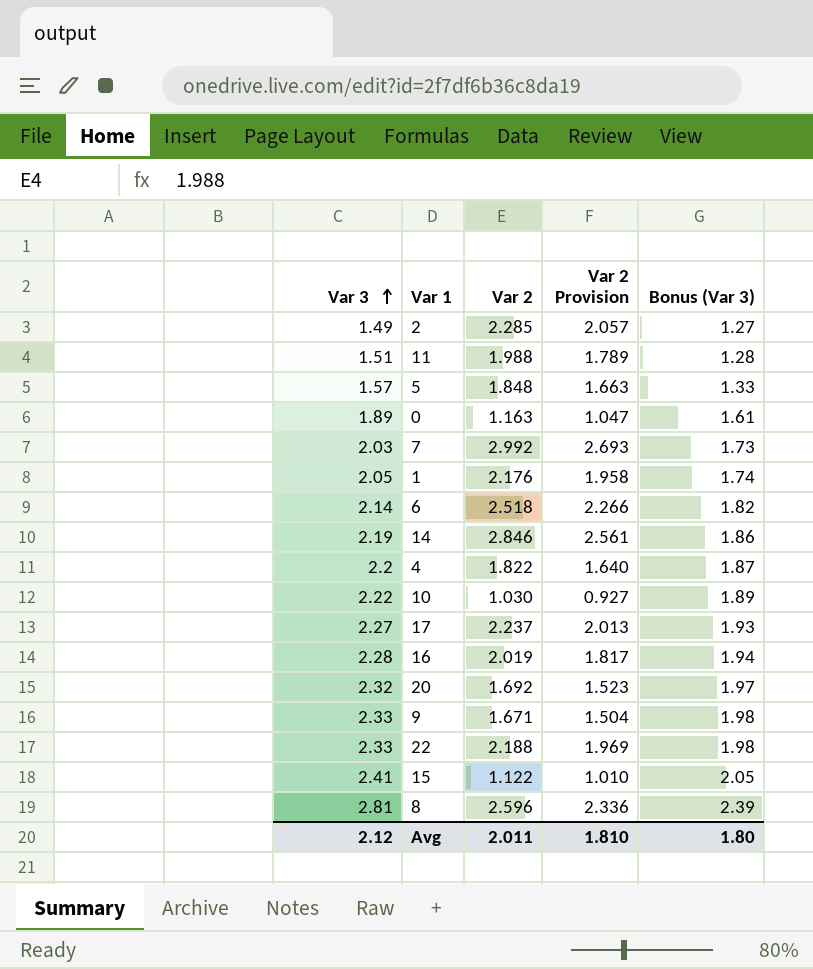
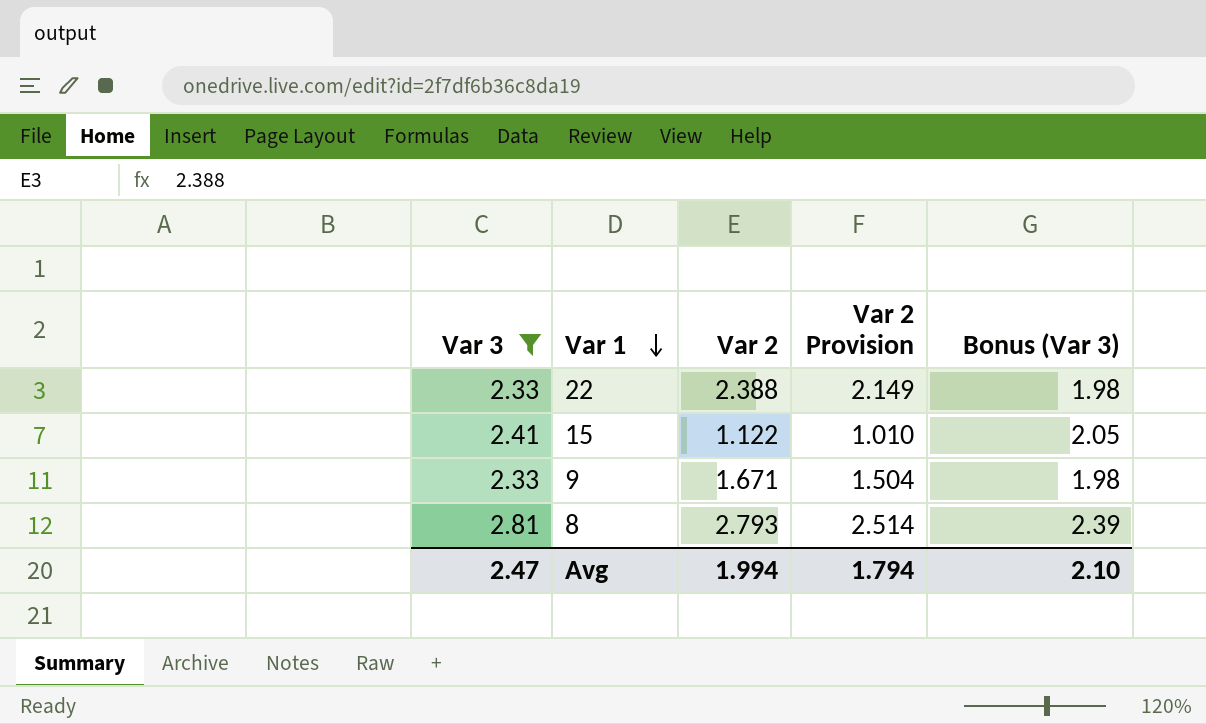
filter: none -> Var 3 >= 2.33
row order: Var 3 ascending -> Var 1 descending
22 | Var 2: 2.188 -> 2.388
22 | Var 2 Provision: 1.969 -> 2.149
8 | Var 2: 2.596 -> 2.793
8 | Var 2 Provision: 2.336 -> 2.514
Avg | Var 3: 2.12 -> 2.47
Avg | Var 2: 2.011 -> 1.994
Avg | Var 2 Provision: 1.810 -> 1.794
Avg | Bonus (Var 3): 1.80 -> 2.10

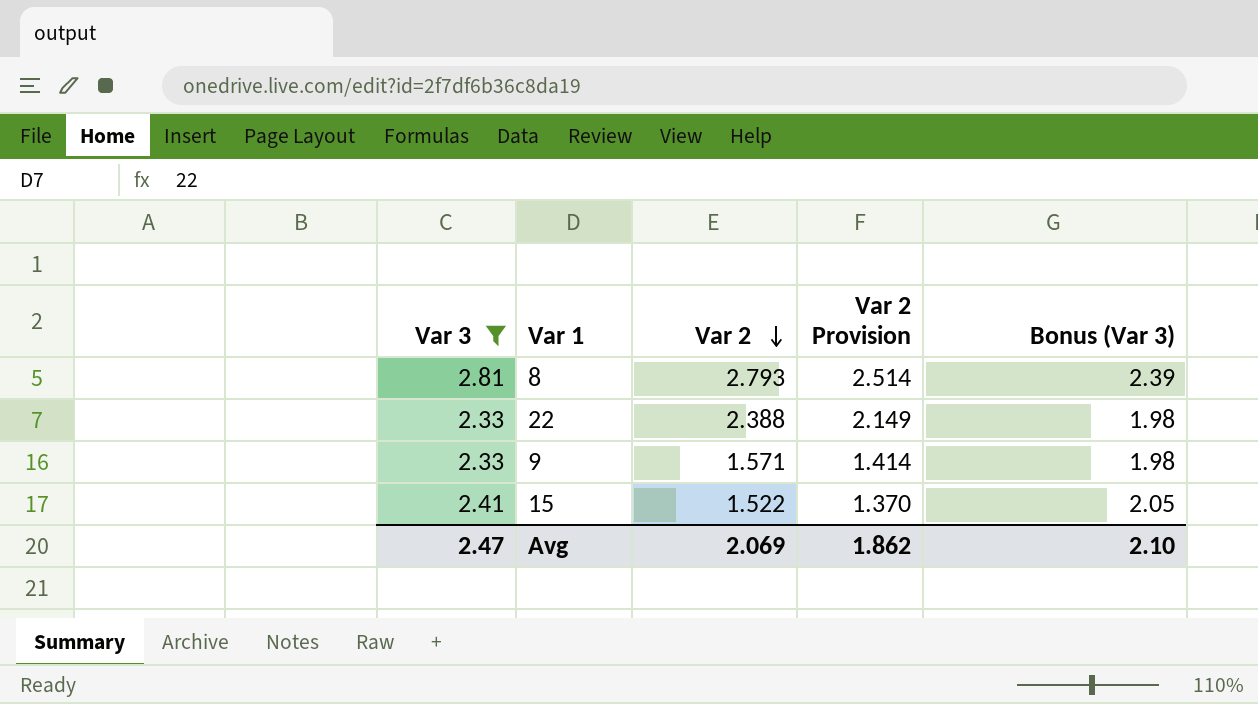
row order: Var 1 descending -> Var 2 descending
9 | Var 2: 1.671 -> 1.571
9 | Var 2 Provision: 1.504 -> 1.414
15 | Var 2: 1.122 -> 1.522
15 | Var 2 Provision: 1.010 -> 1.370
Avg | Var 2: 1.994 -> 2.069
Avg | Var 2 Provision: 1.794 -> 1.862

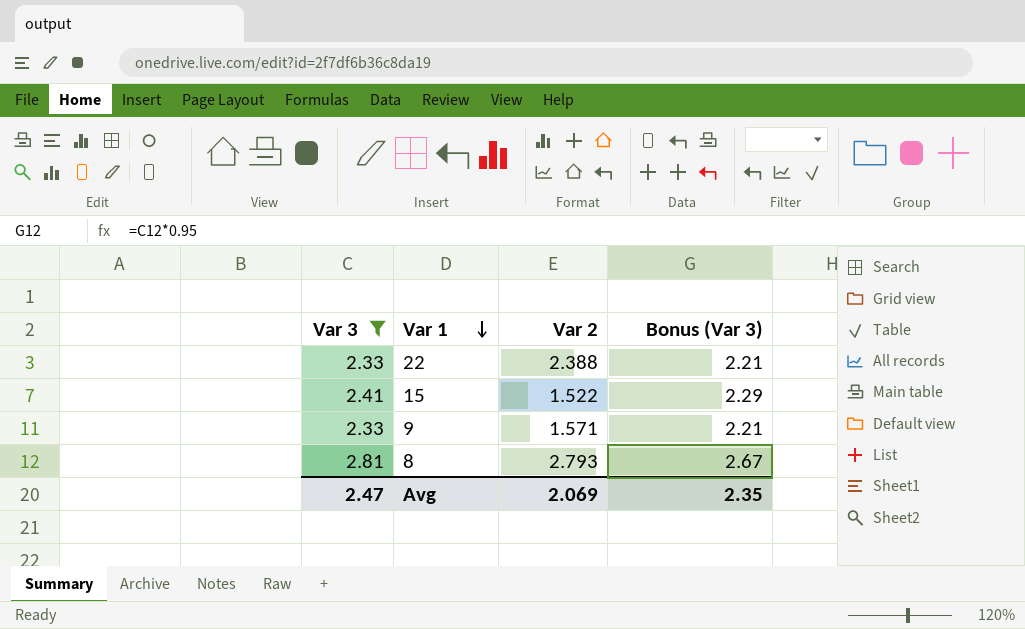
row order: Var 2 descending -> Var 1 descending
column Var 2 Provision | formula: [Var 2] * 0.9 -> none
column Bonus (Var 3) | formula: [Var 3] * 0.85 -> [Var 3] * 0.95
Avg | Bonus (Var 3): 2.10 -> 2.35

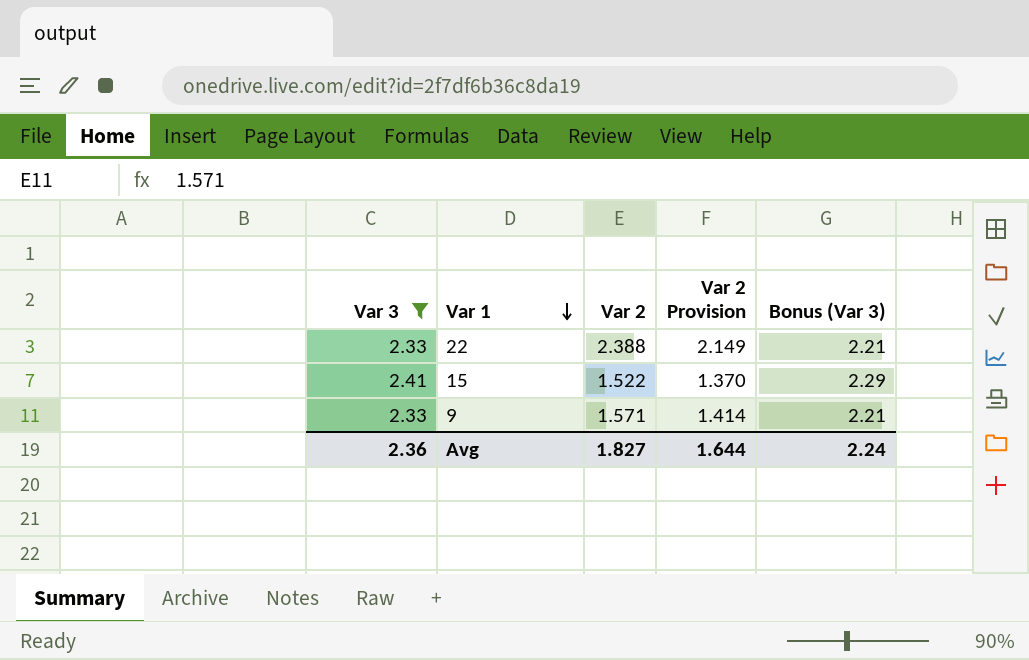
column Var 2 Provision | formula: none -> [Var 2] * 0.9
row 8: 2.81 | 2.793 | 2.67 -> none
Avg | Var 3: 2.47 -> 2.36
Avg | Var 2: 2.069 -> 1.827
Avg | Bonus (Var 3): 2.35 -> 2.24

